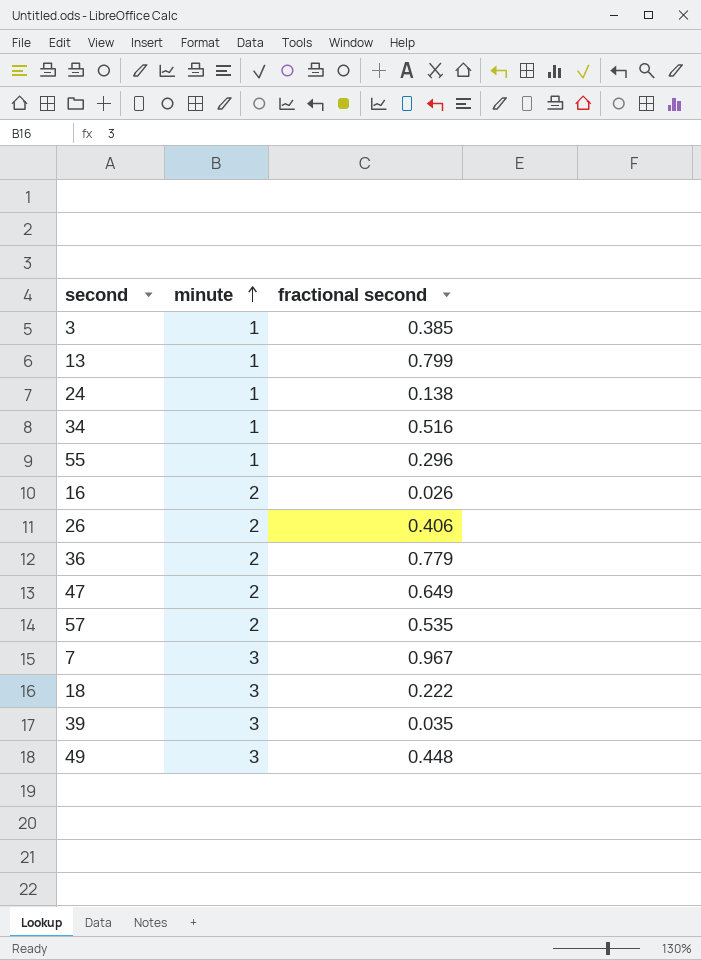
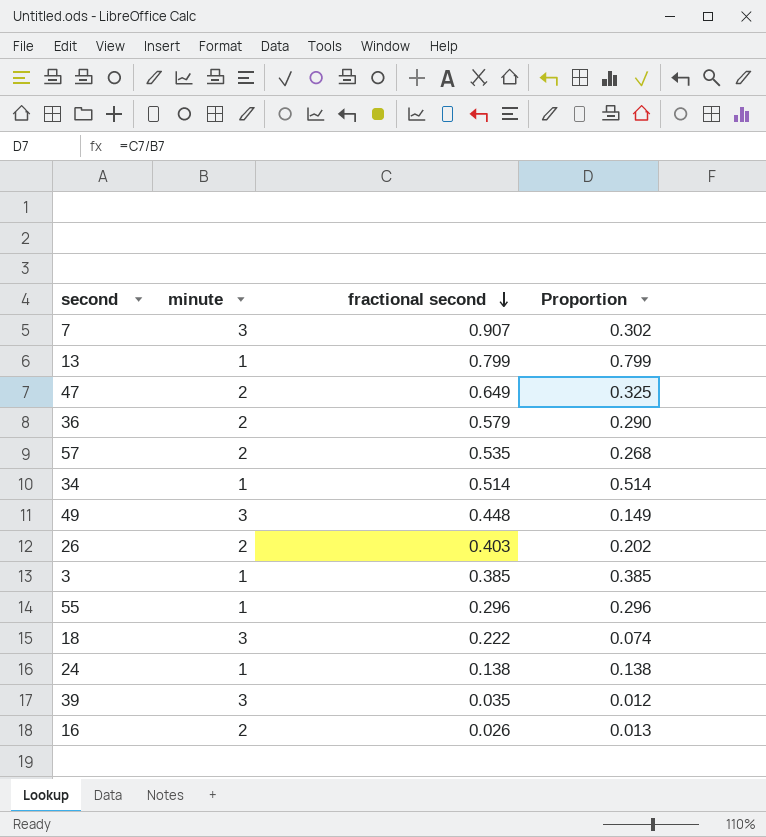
row order: minute ascending -> fractional second descending
column Proportion | formula: none -> [fractional second] / [minute]
7 | fractional second: 0.967 -> 0.907
36 | fractional second: 0.779 -> 0.579
34 | fractional second: 0.516 -> 0.514
26 | fractional second: 0.406 -> 0.403

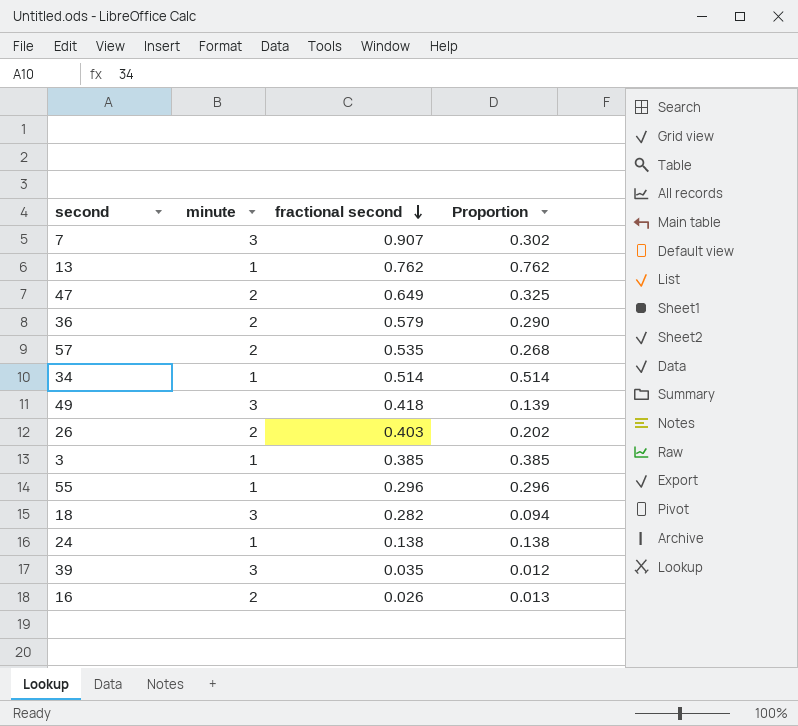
13 | fractional second: 0.799 -> 0.762
13 | Proportion: 0.799 -> 0.762
49 | fractional second: 0.448 -> 0.418
49 | Proportion: 0.149 -> 0.139
18 | fractional second: 0.222 -> 0.282
18 | Proportion: 0.074 -> 0.094

